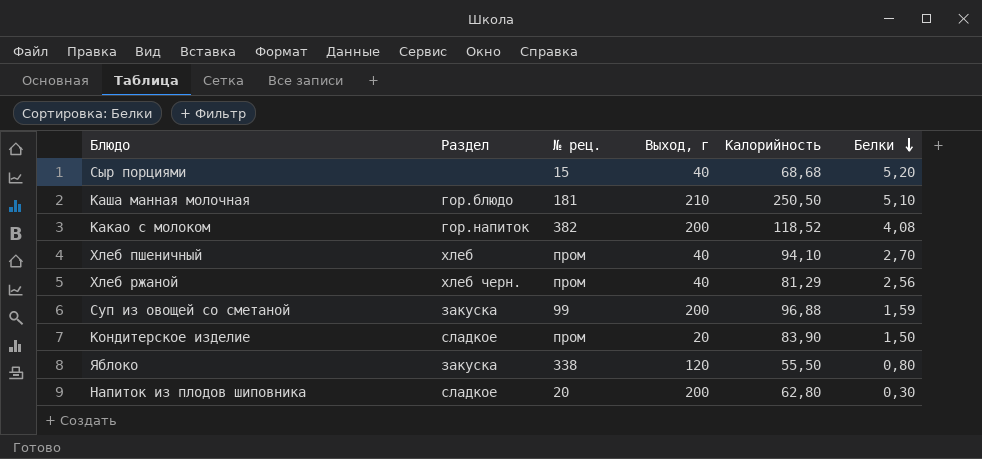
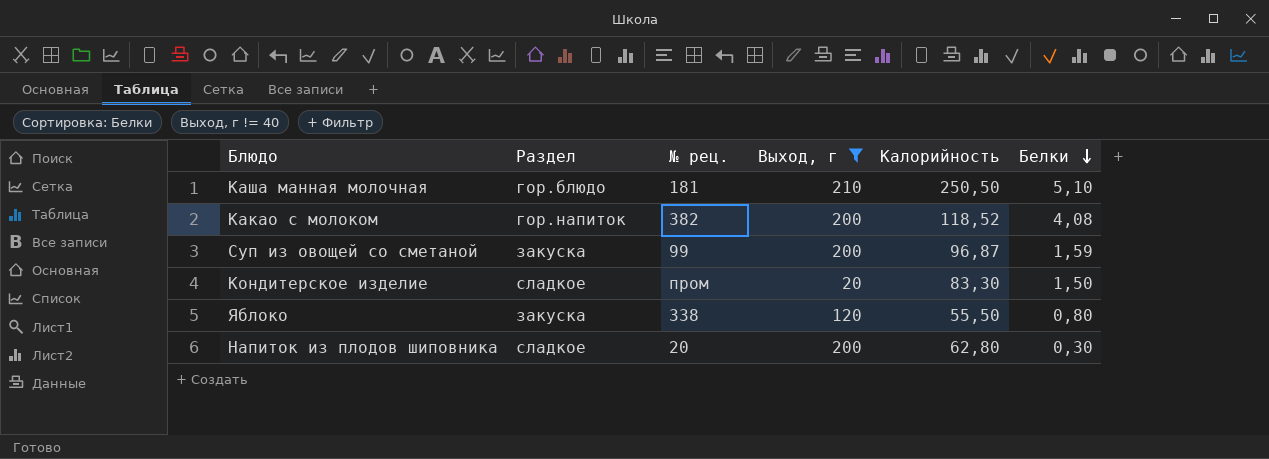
filter: none -> Выход, г != 40
Суп из овощей со сметаной | Калорийность: 96,88 -> 96,87
Кондитерское изделие | Калорийность: 83,90 -> 83,30

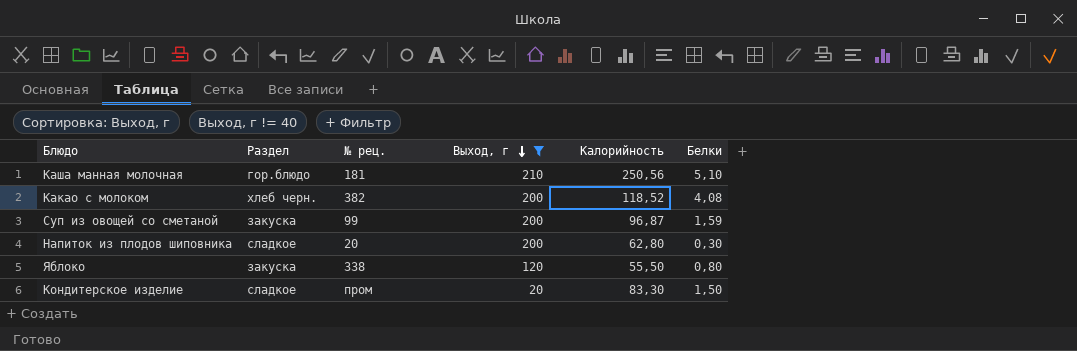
row order: Белки descending -> Выход, г descending
Каша манная молочная | Калорийность: 250,50 -> 250,56
Какао с молоком | Раздел: гор.напиток -> хлеб черн.

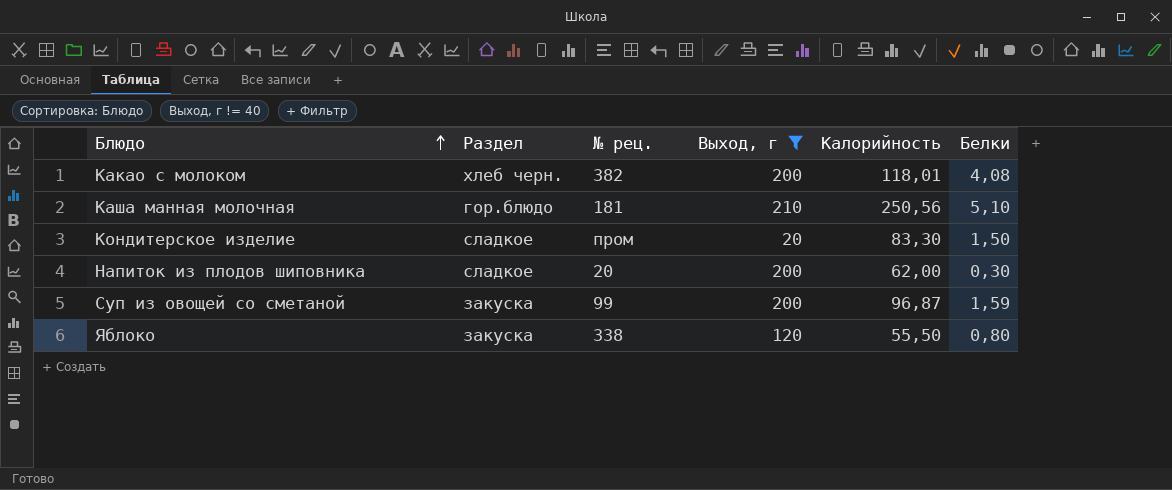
row order: Выход, г descending -> Блюдо ascending
Какао с молоком | Калорийность: 118,52 -> 118,01
Напиток из плодов шиповника | Калорийность: 62,80 -> 62,00

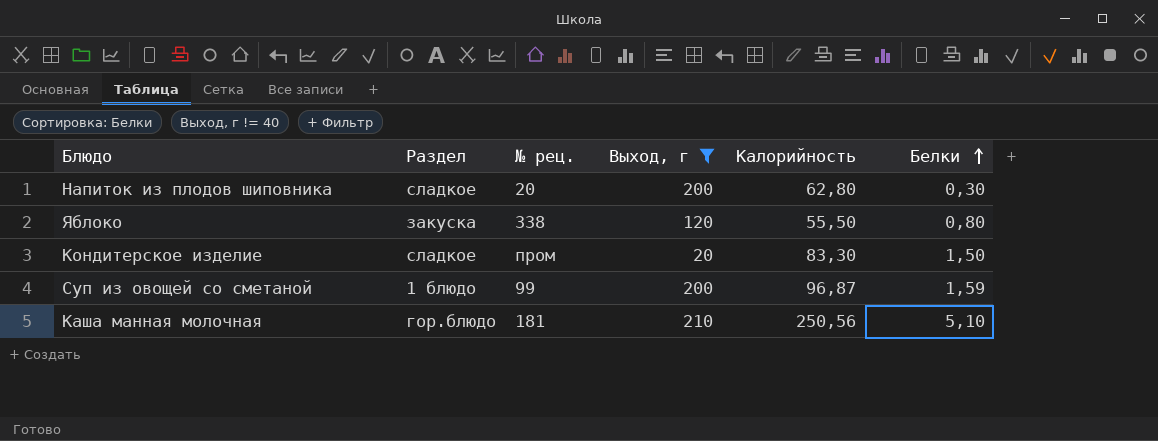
row order: Блюдо ascending -> Белки ascending
row Какао с молоком: хлеб черн. | 382 | 200 | 118,01 | 4,08 -> none
Напиток из плодов шиповника | Калорийность: 62,00 -> 62,80
Суп из овощей со сметаной | Раздел: закуска -> 1 блюдо

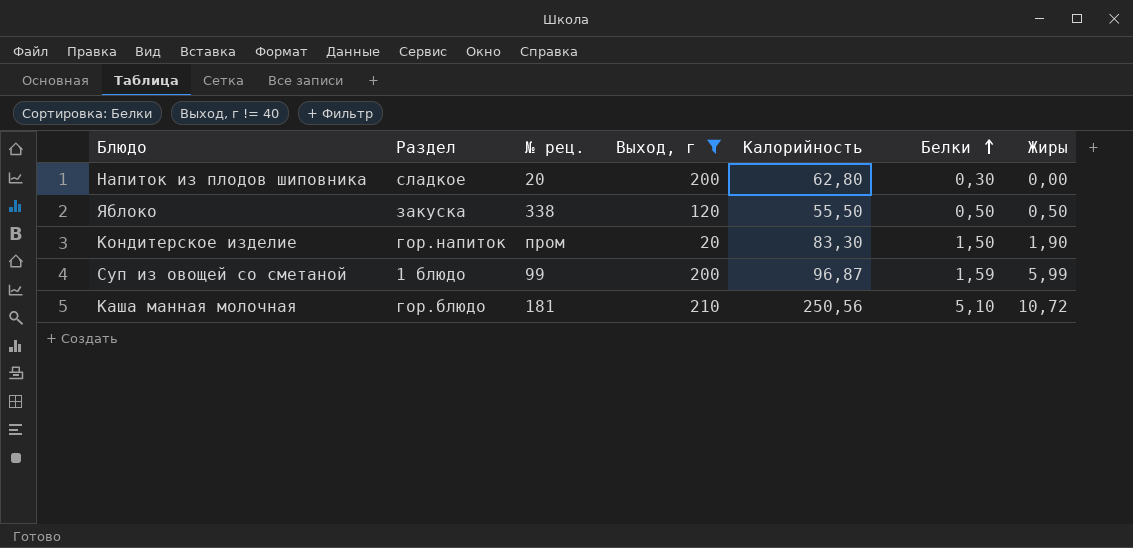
column Жиры | position: none -> 7
Яблоко | Белки: 0,80 -> 0,50
Кондитерское изделие | Раздел: сладкое -> гор.напиток

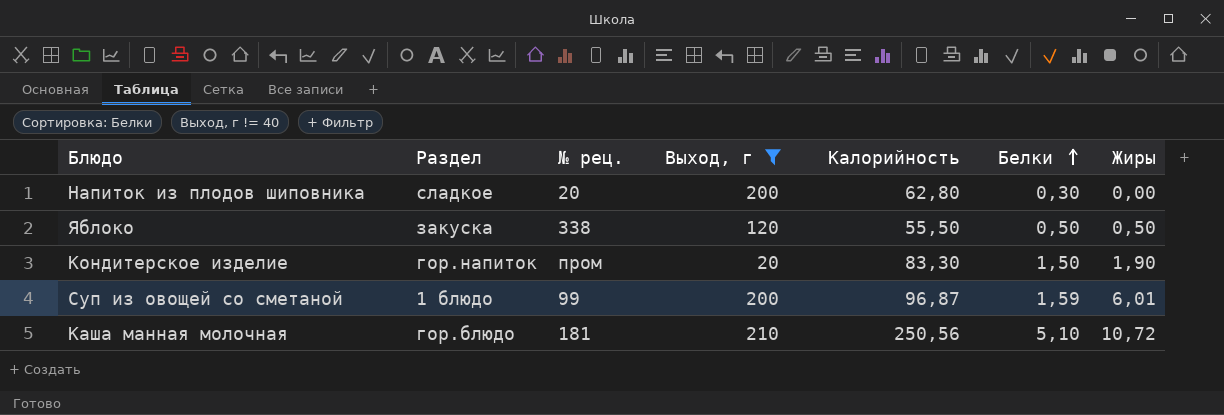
Суп из овощей со сметаной | Жиры: 5,99 -> 6,01

